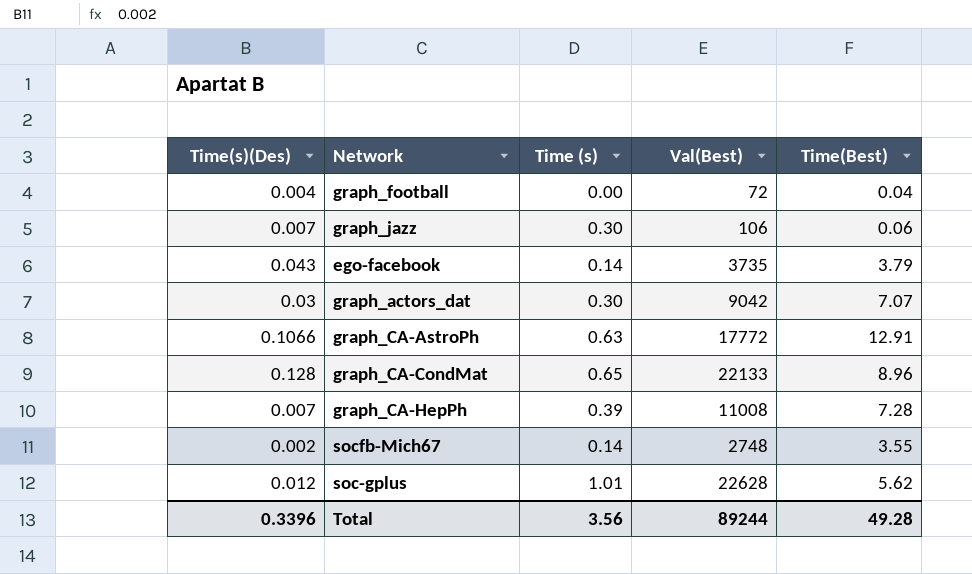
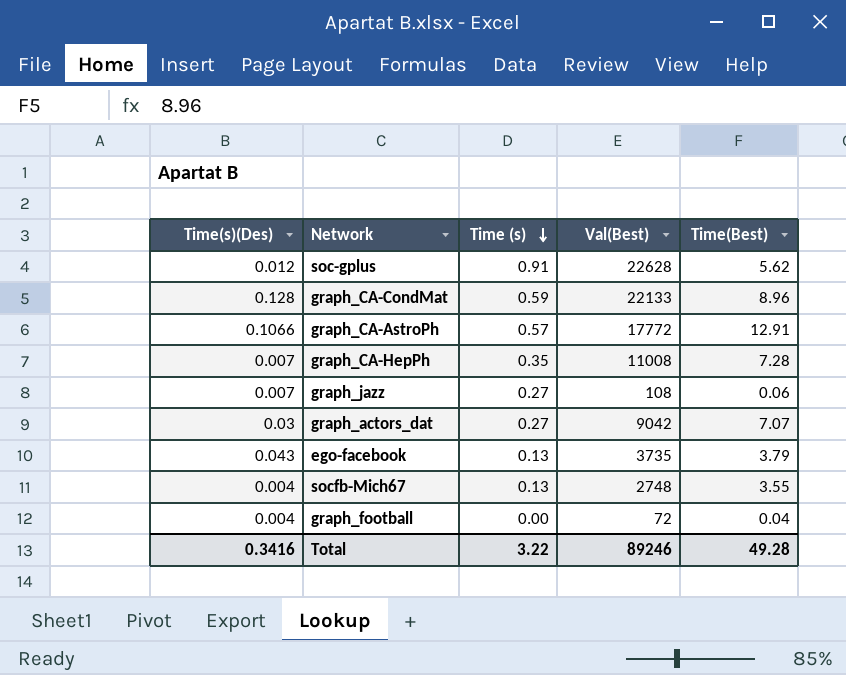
row order: none -> Time (s) descending
soc-gplus | Time (s): 1.01 -> 0.91
graph_CA-CondMat | Time (s): 0.65 -> 0.59
graph_CA-AstroPh | Time (s): 0.63 -> 0.57
graph_CA-HepPh | Time (s): 0.39 -> 0.35
graph_jazz | Time (s): 0.30 -> 0.27
graph_jazz | Val(Best): 106 -> 108
graph_actors_dat | Time (s): 0.30 -> 0.27
ego-facebook | Time (s): 0.14 -> 0.13
socfb-Mich67 | Time(s)(Des): 0.002 -> 0.004
socfb-Mich67 | Time (s): 0.14 -> 0.13
Total | Time(s)(Des): 0.3396 -> 0.3416
Total | Time (s): 3.56 -> 3.22
Total | Val(Best): 89244 -> 89246

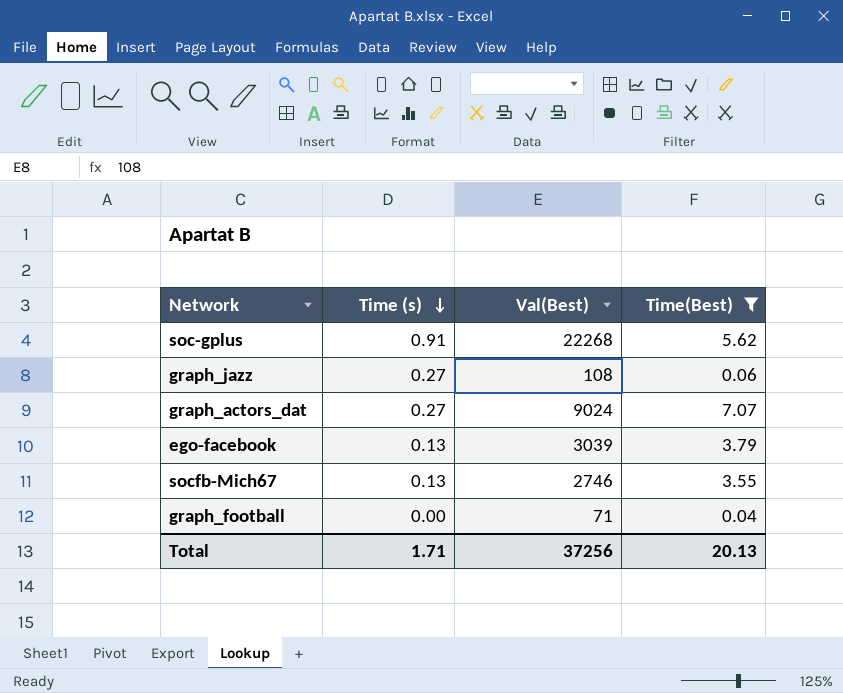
filter: none -> Time(Best) <= 7.07
column Time(s)(Des) | position: 1 -> none
soc-gplus | Val(Best): 22628 -> 22268
graph_actors_dat | Val(Best): 9042 -> 9024
ego-facebook | Val(Best): 3735 -> 3039
socfb-Mich67 | Val(Best): 2748 -> 2746
graph_football | Val(Best): 72 -> 71
Total | Time (s): 3.22 -> 1.71
Total | Val(Best): 89246 -> 37256
Total | Time(Best): 49.28 -> 20.13

